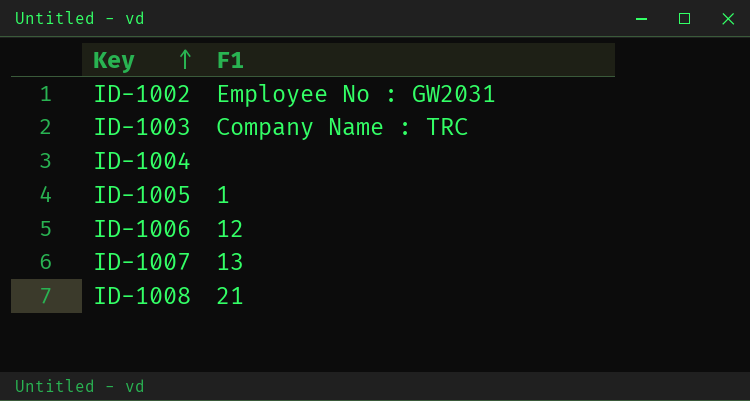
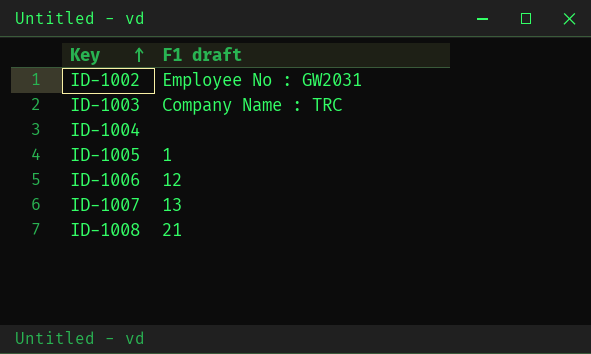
column name: F1 -> F1 draft

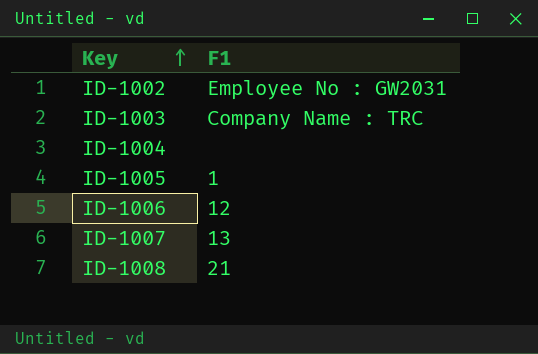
column name: F1 draft -> F1

